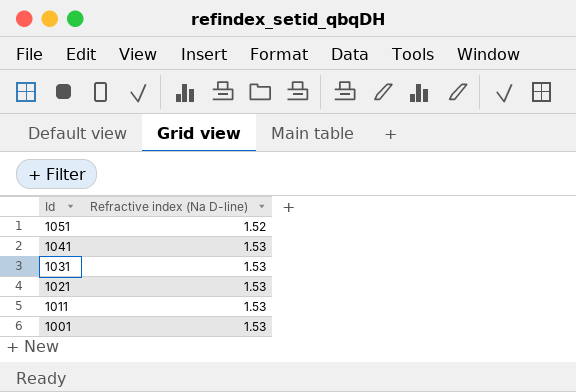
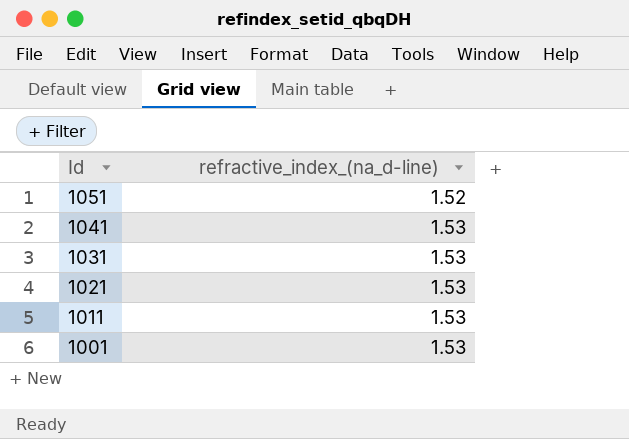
column name: Refractive index (Na D-line) -> refractive_index_(na_d-line)

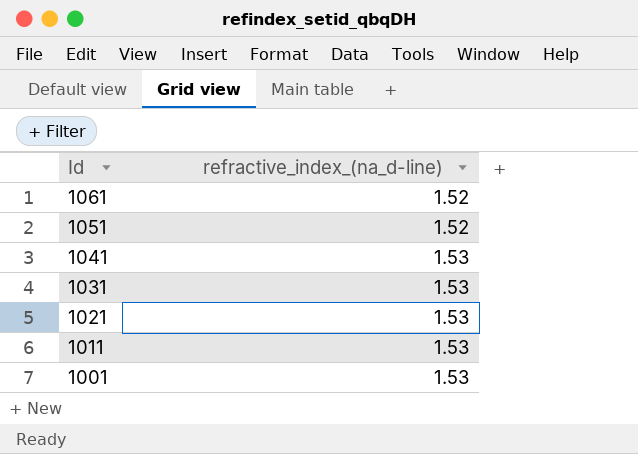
row 1061: none -> 1.52

